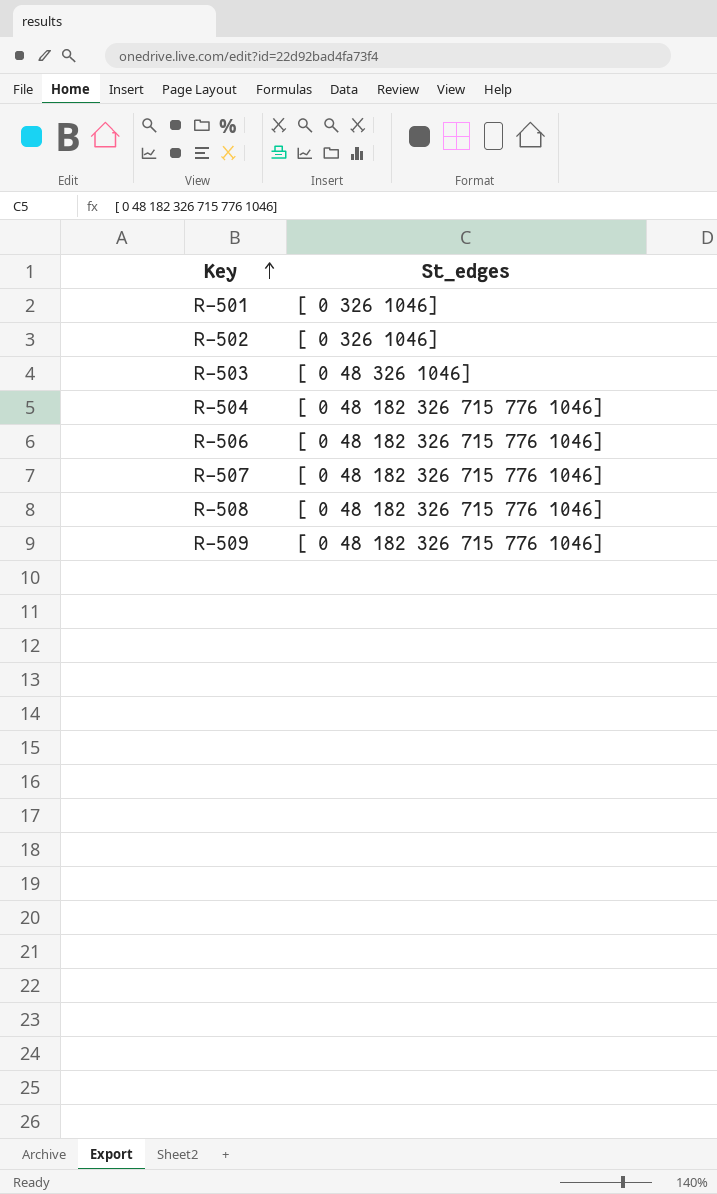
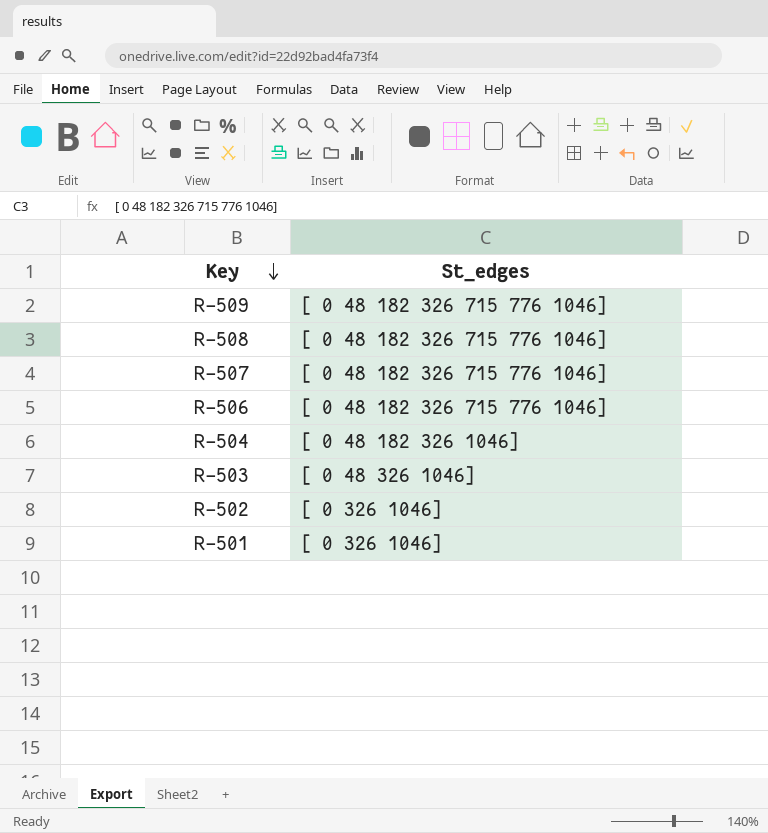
row order: Key ascending -> Key descending
R-504 | St_edges: [ 0 48 182 326 715 776 1046] -> [ 0 48 182 326 1046]

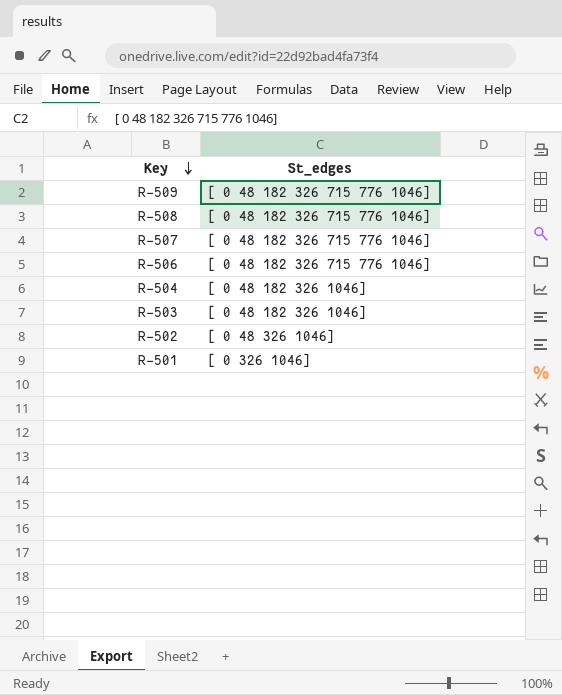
R-503 | St_edges: [ 0 48 326 1046] -> [ 0 48 182 326 1046]
R-502 | St_edges: [ 0 326 1046] -> [ 0 48 326 1046]

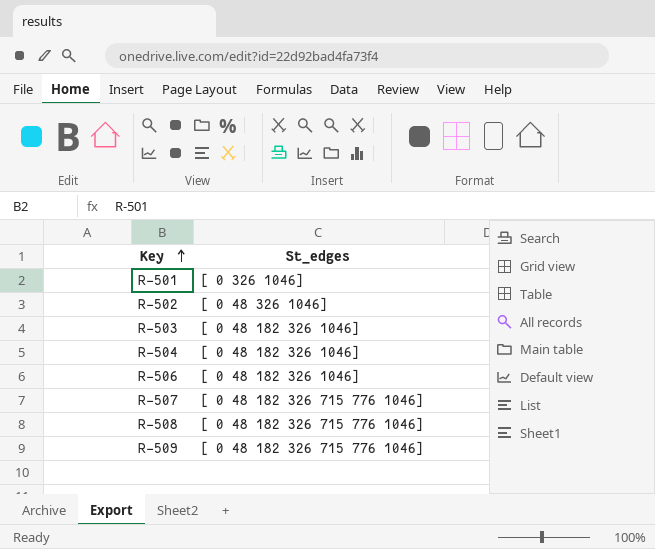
row order: Key descending -> Key ascending
R-506 | St_edges: [ 0 48 182 326 715 776 1046] -> [ 0 48 182 326 1046]

